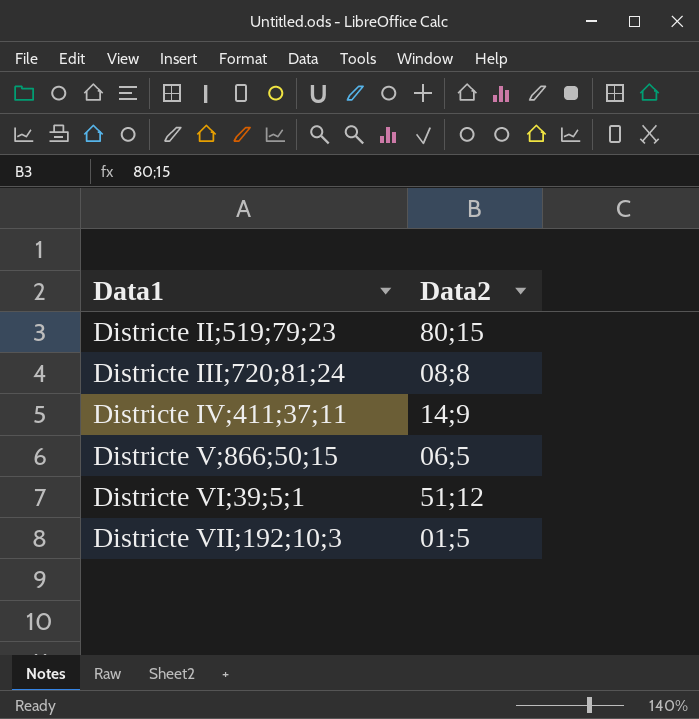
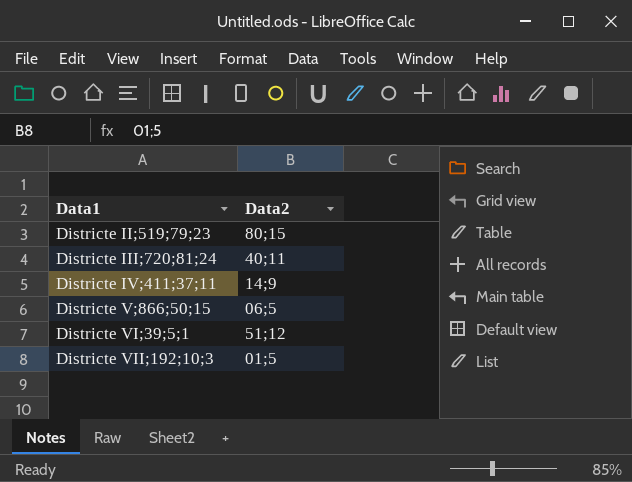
Districte III;720;81;24 | Data2: 08;8 -> 40;11

